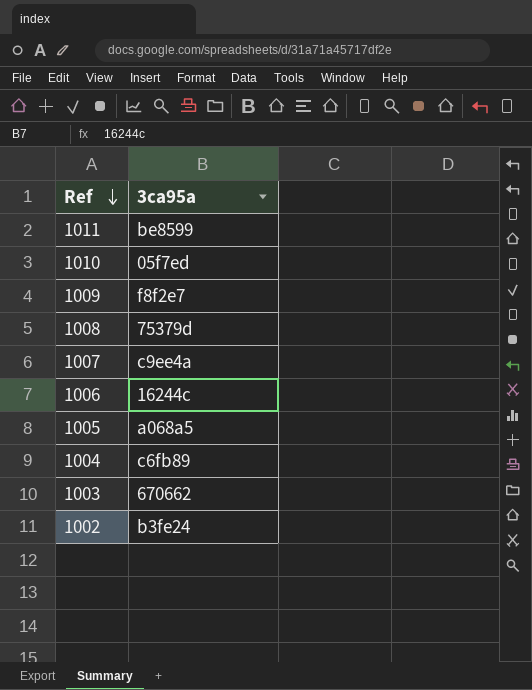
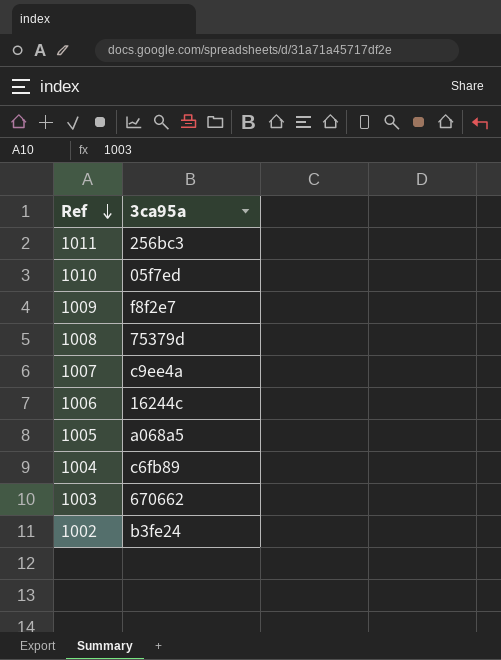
1011 | 3ca95a: be8599 -> 256bc3

